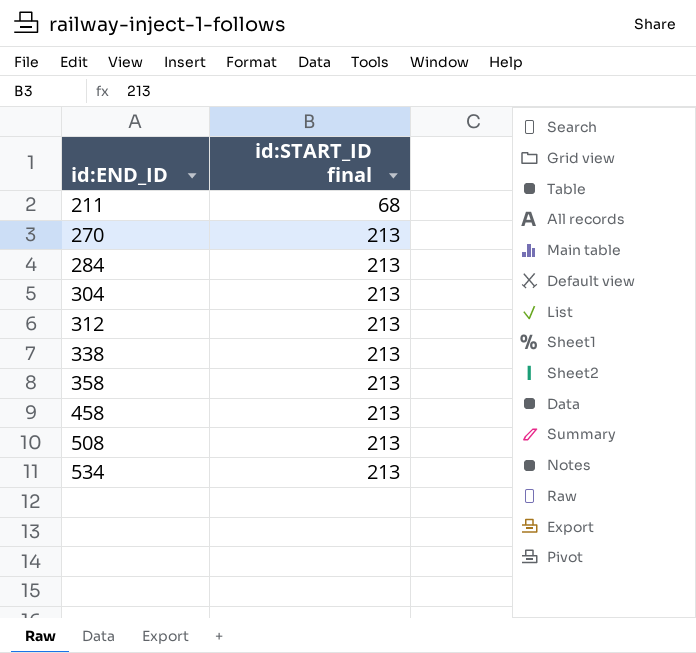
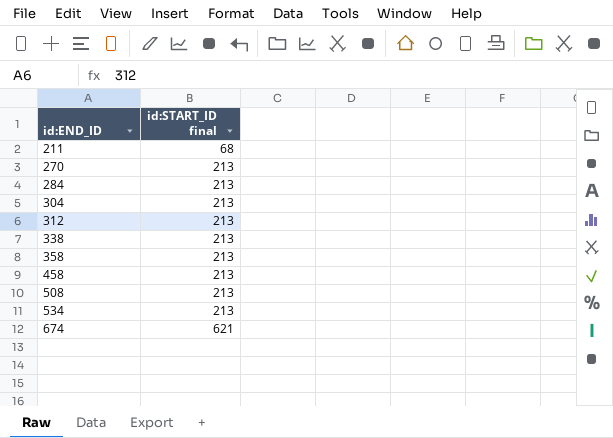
row 674: none -> 621

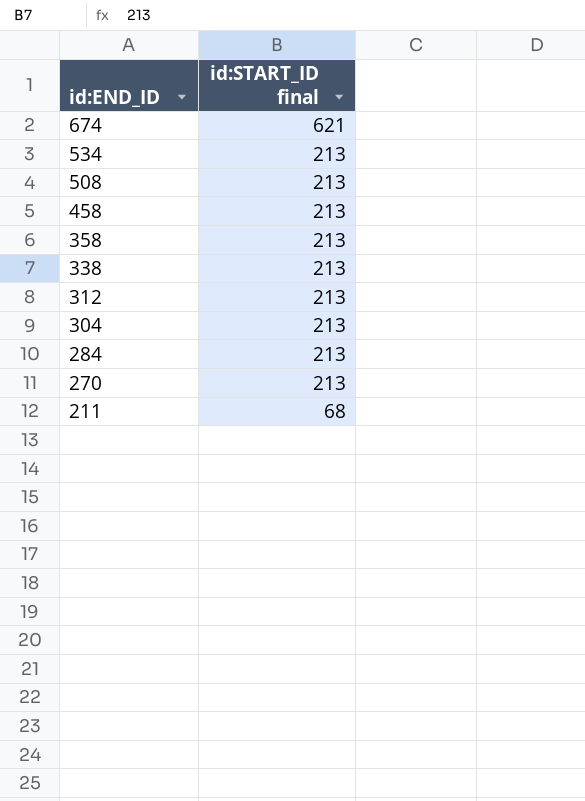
row order: id:END_ID ascending -> id:END_ID descending

